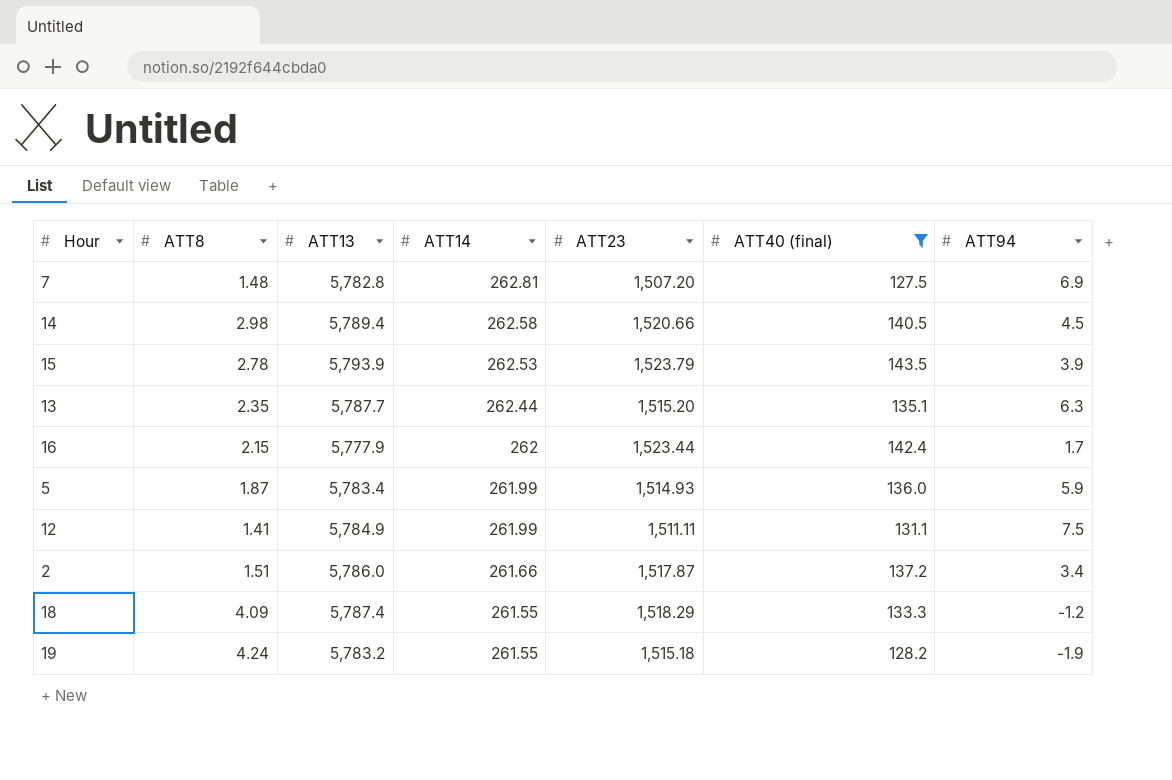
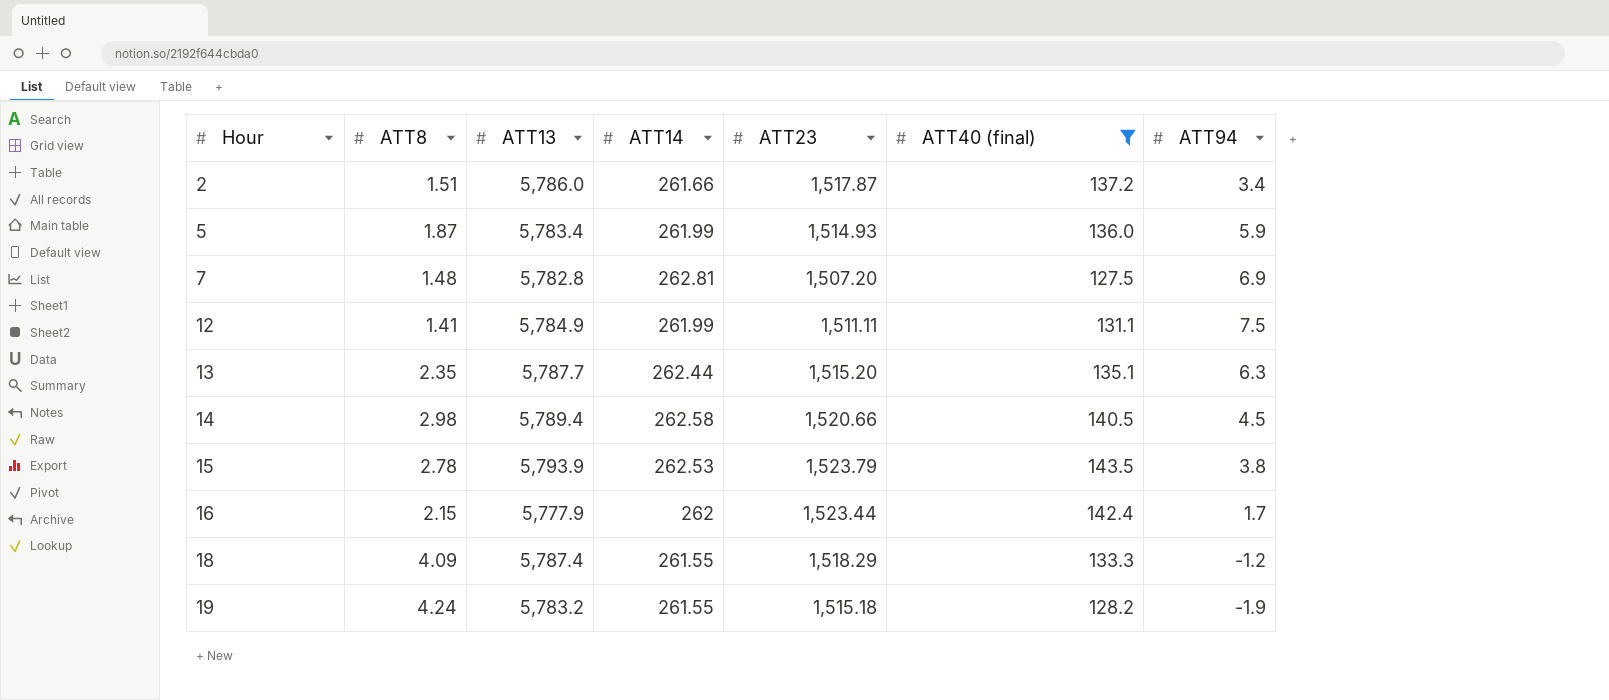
row order: ATT14 descending -> Hour ascending
15 | ATT94: 3.9 -> 3.8

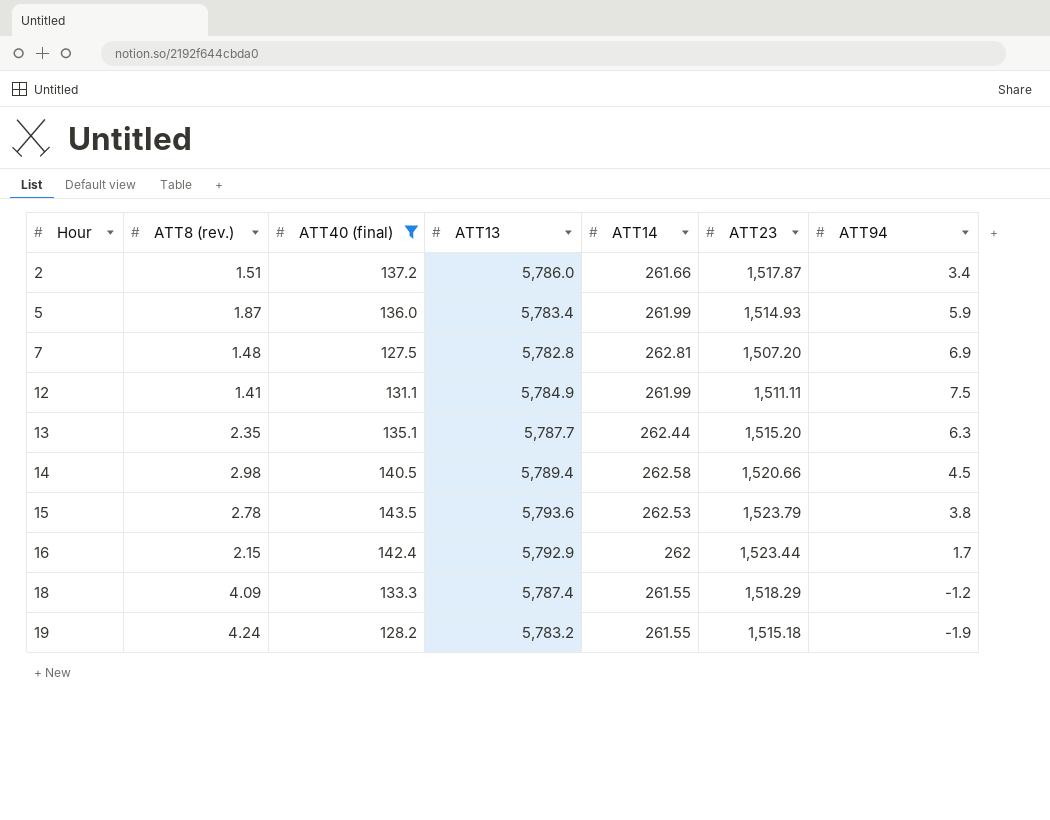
column name: ATT8 -> ATT8 (rev.)
column ATT40 (final) | position: 6 -> 3
15 | ATT13: 5,793.9 -> 5,793.6
16 | ATT13: 5,777.9 -> 5,792.9

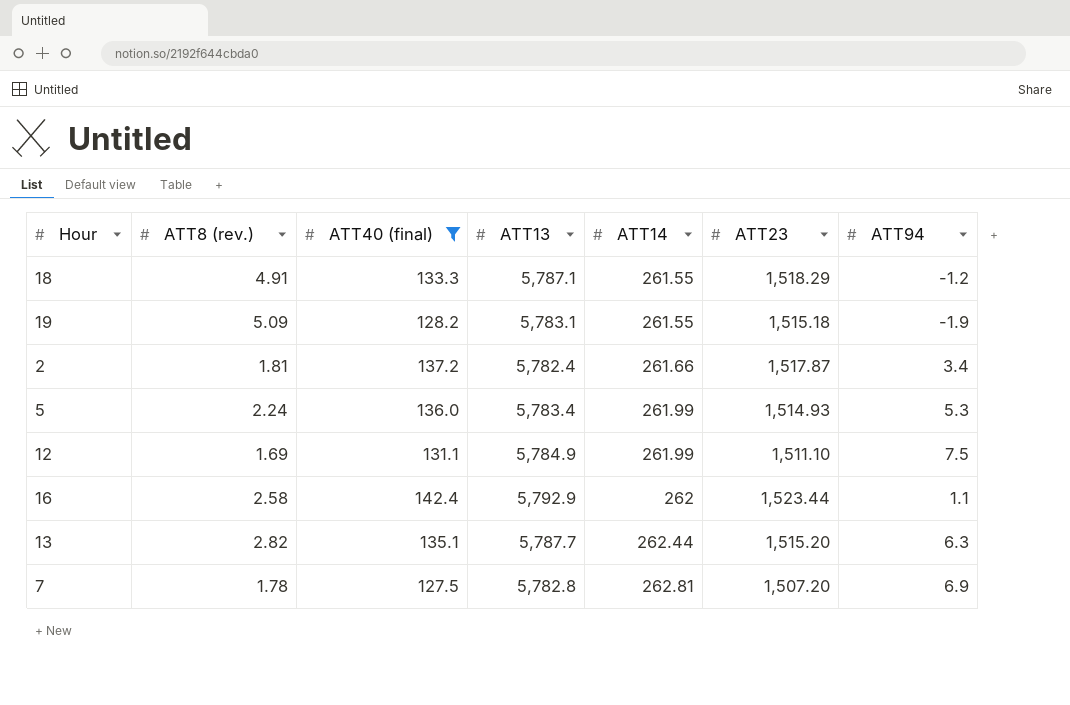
row order: Hour ascending -> ATT14 ascending
row 14: 2.98 | 140.5 | 5,789.4 | 262.58 | 1,520.66 | 4.5 -> none
row 15: 2.78 | 143.5 | 5,793.6 | 262.53 | 1,523.79 | 3.8 -> none
18 | ATT8 (rev.): 4.09 -> 4.91
18 | ATT13: 5,787.4 -> 5,787.1
19 | ATT8 (rev.): 4.24 -> 5.09
19 | ATT13: 5,783.2 -> 5,783.1
2 | ATT8 (rev.): 1.51 -> 1.81
2 | ATT13: 5,786.0 -> 5,782.4
5 | ATT8 (rev.): 1.87 -> 2.24
5 | ATT94: 5.9 -> 5.3
12 | ATT8 (rev.): 1.41 -> 1.69
12 | ATT23: 1,511.11 -> 1,511.10
16 | ATT8 (rev.): 2.15 -> 2.58
16 | ATT94: 1.7 -> 1.1
13 | ATT8 (rev.): 2.35 -> 2.82
7 | ATT8 (rev.): 1.48 -> 1.78

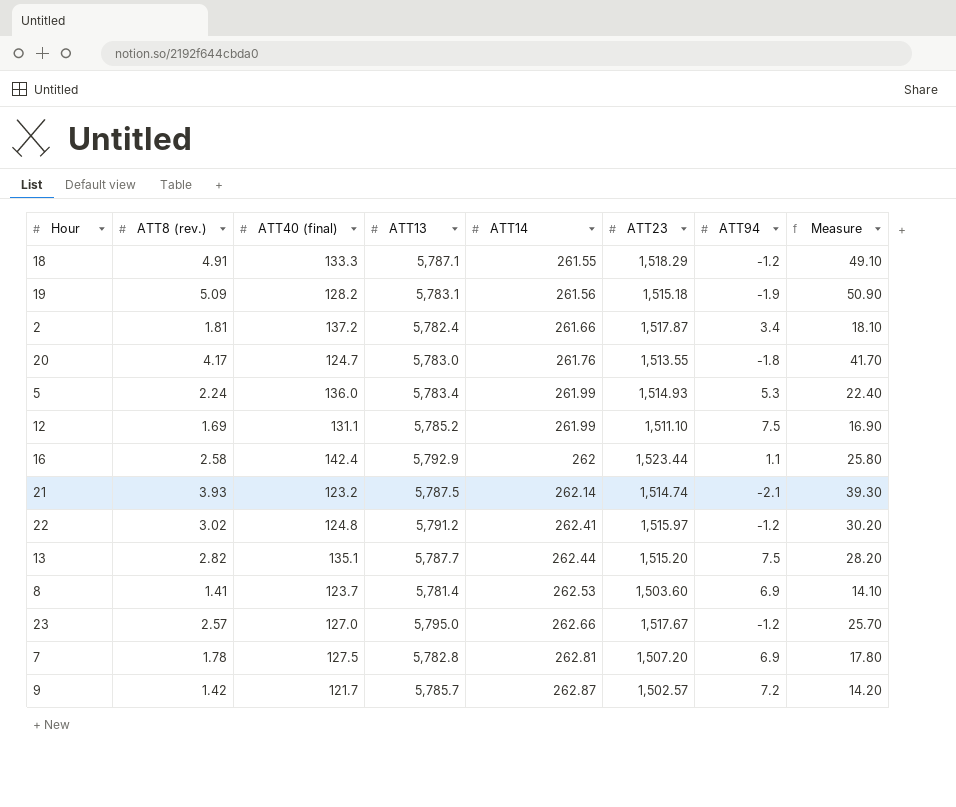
filter: ATT40 (final) >= 127.5 -> none
column Measure | formula: none -> [ATT8 (rev.)] * 10
19 | ATT14: 261.55 -> 261.56
12 | ATT13: 5,784.9 -> 5,785.2
13 | ATT94: 6.3 -> 7.5

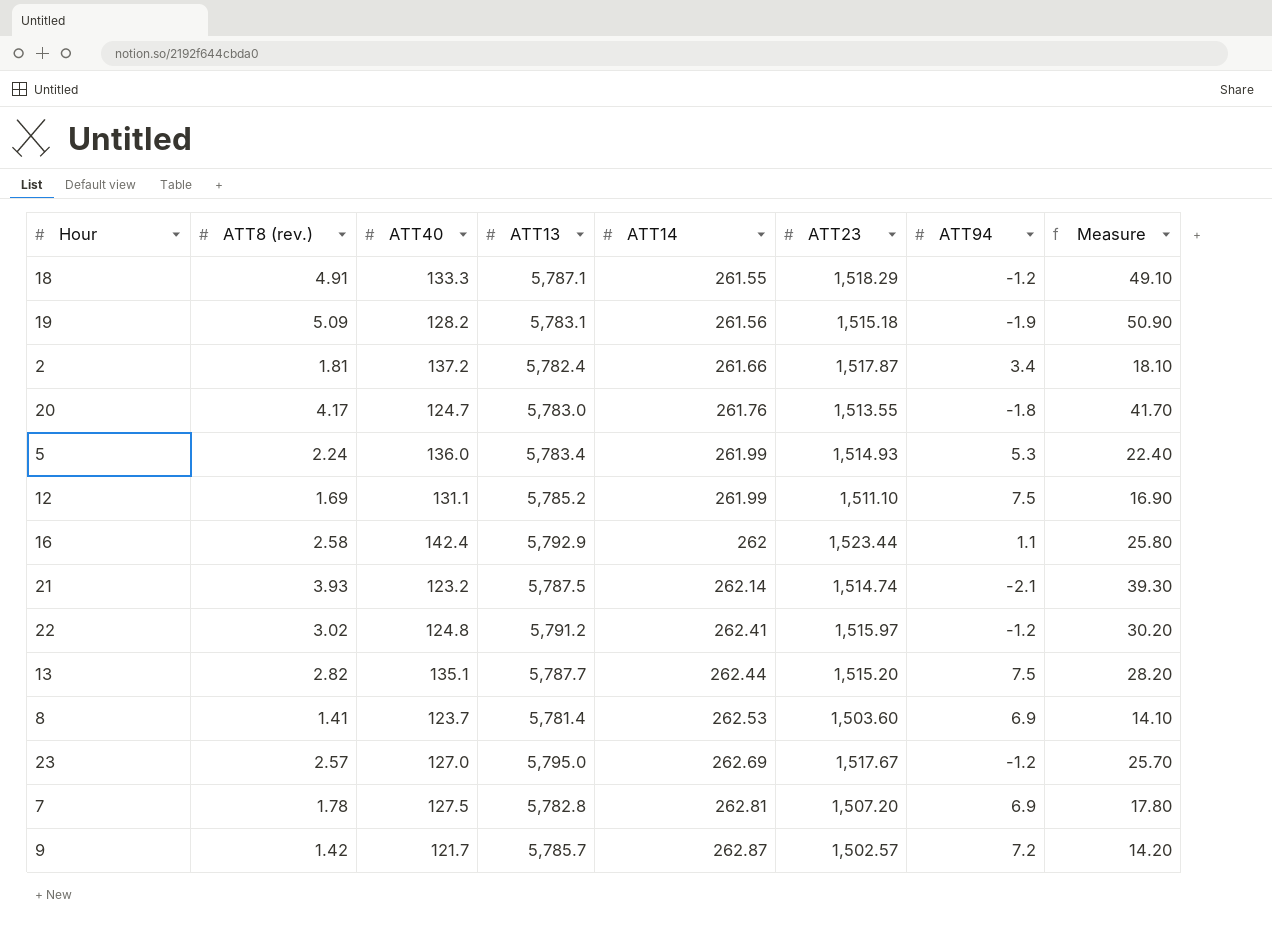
column name: ATT40 (final) -> ATT40
23 | ATT14: 262.66 -> 262.69

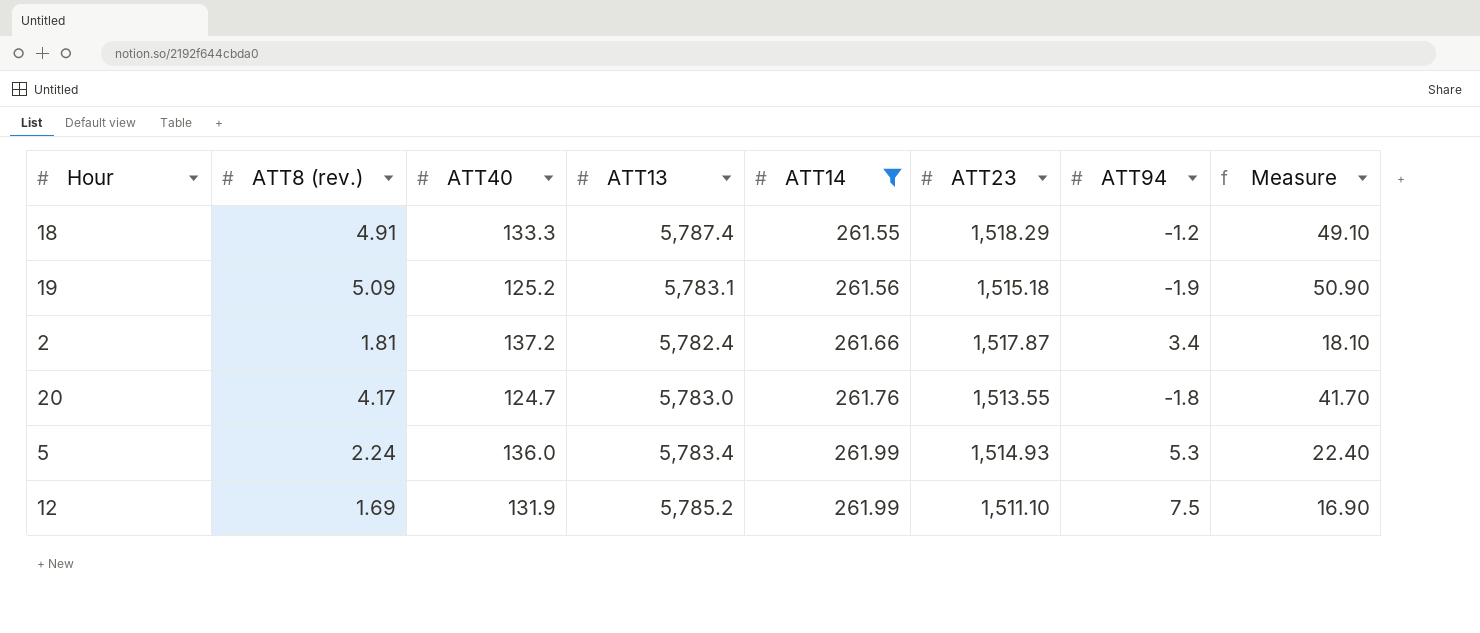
filter: none -> ATT14 <= 261.99
18 | ATT13: 5,787.1 -> 5,787.4
19 | ATT40: 128.2 -> 125.2
12 | ATT40: 131.1 -> 131.9

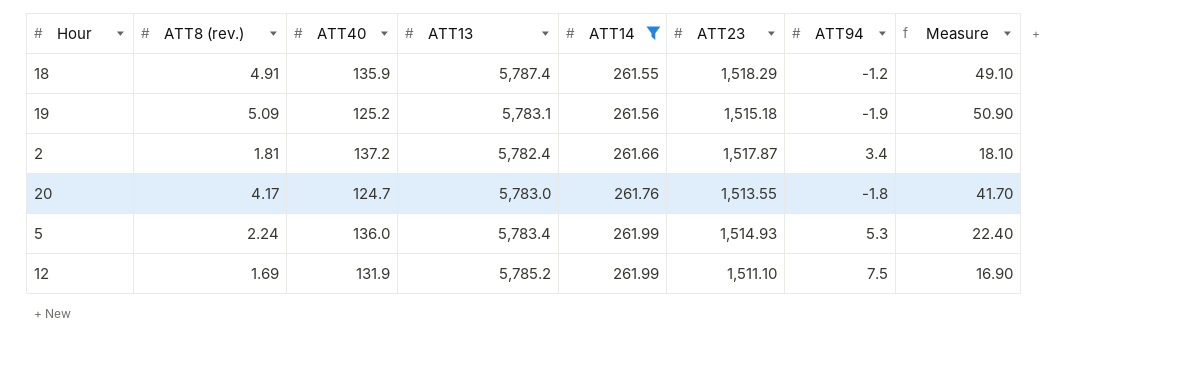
18 | ATT40: 133.3 -> 135.9

